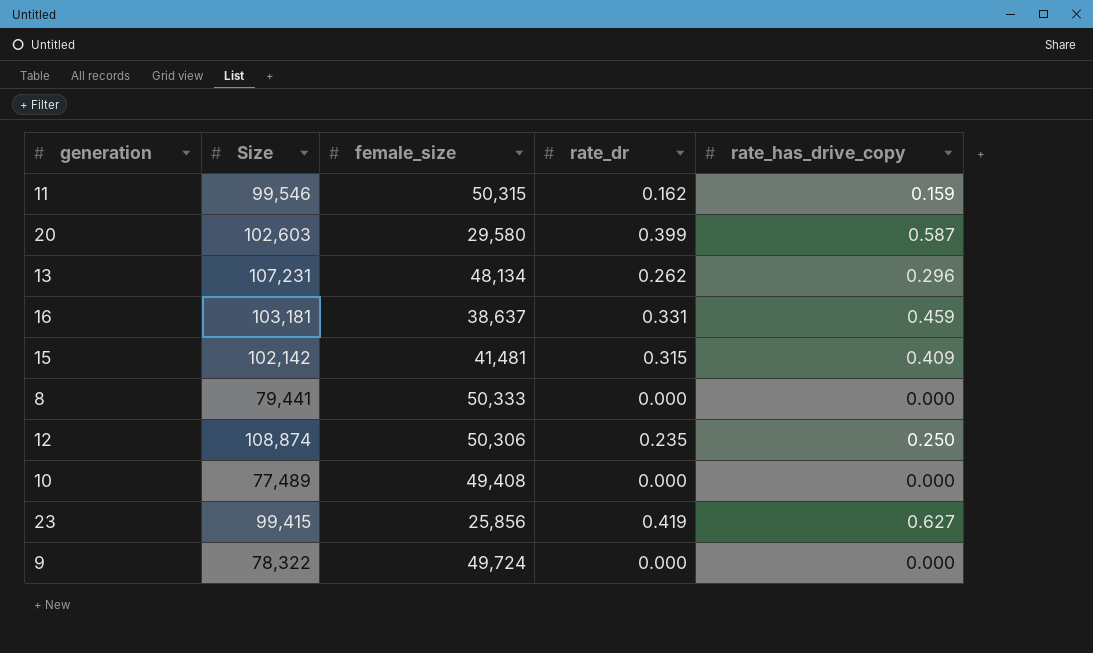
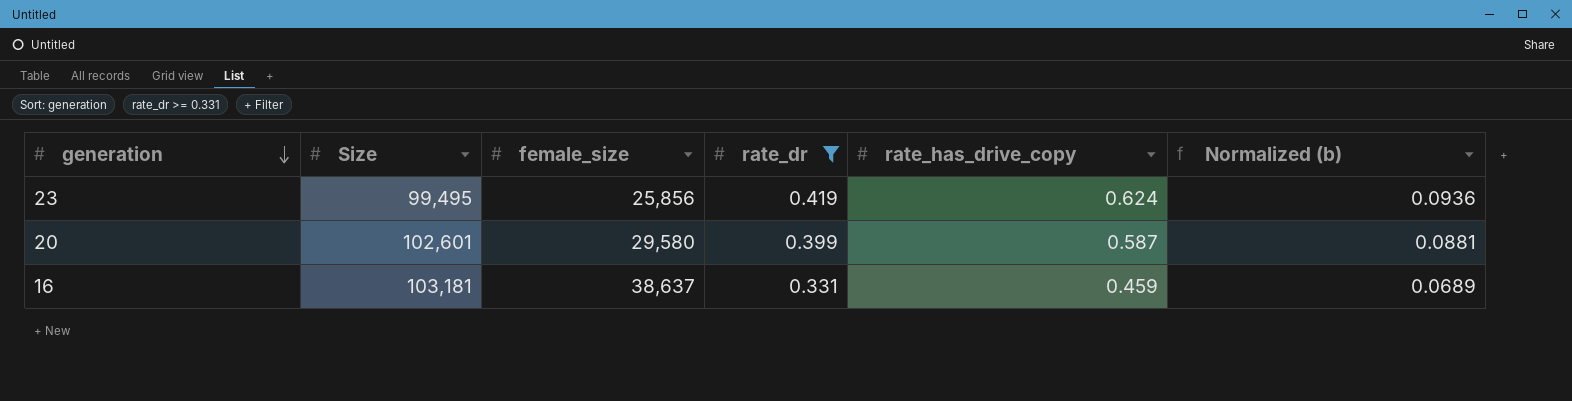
filter: none -> rate_dr >= 0.331
row order: none -> generation descending
column Normalized (b) | formula: none -> [rate_has_drive_copy] * 0.15
23 | Size: 99,415 -> 99,495
23 | rate_has_drive_copy: 0.627 -> 0.624
20 | Size: 102,603 -> 102,601

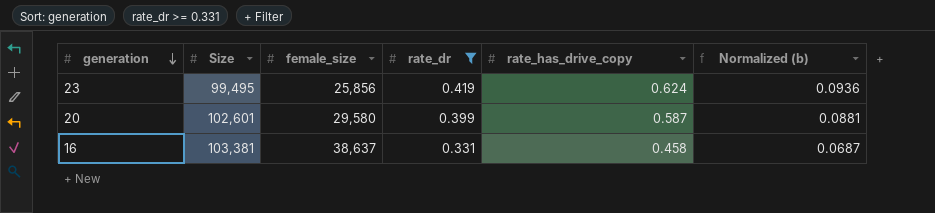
16 | Size: 103,181 -> 103,381
16 | rate_has_drive_copy: 0.459 -> 0.458
16 | Normalized (b): 0.0689 -> 0.0687

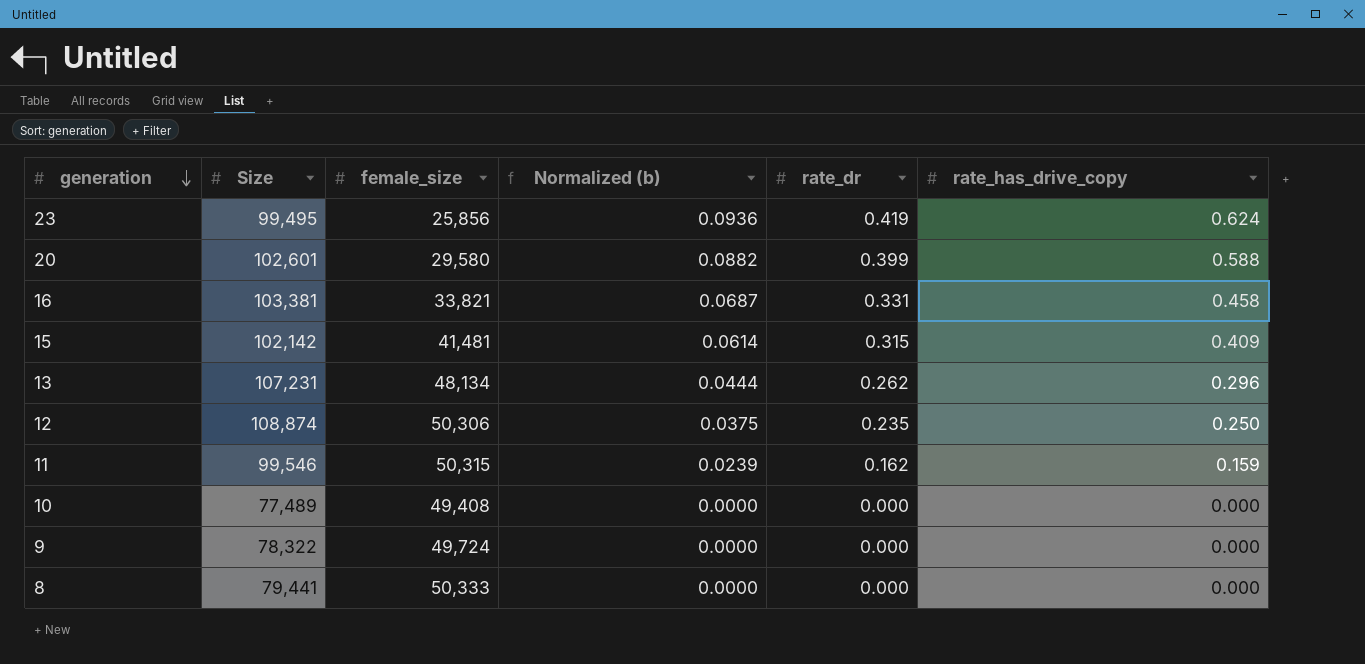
filter: rate_dr >= 0.331 -> none
column Normalized (b) | position: 6 -> 4
20 | Normalized (b): 0.0881 -> 0.0882
20 | rate_has_drive_copy: 0.587 -> 0.588
16 | female_size: 38,637 -> 33,821

